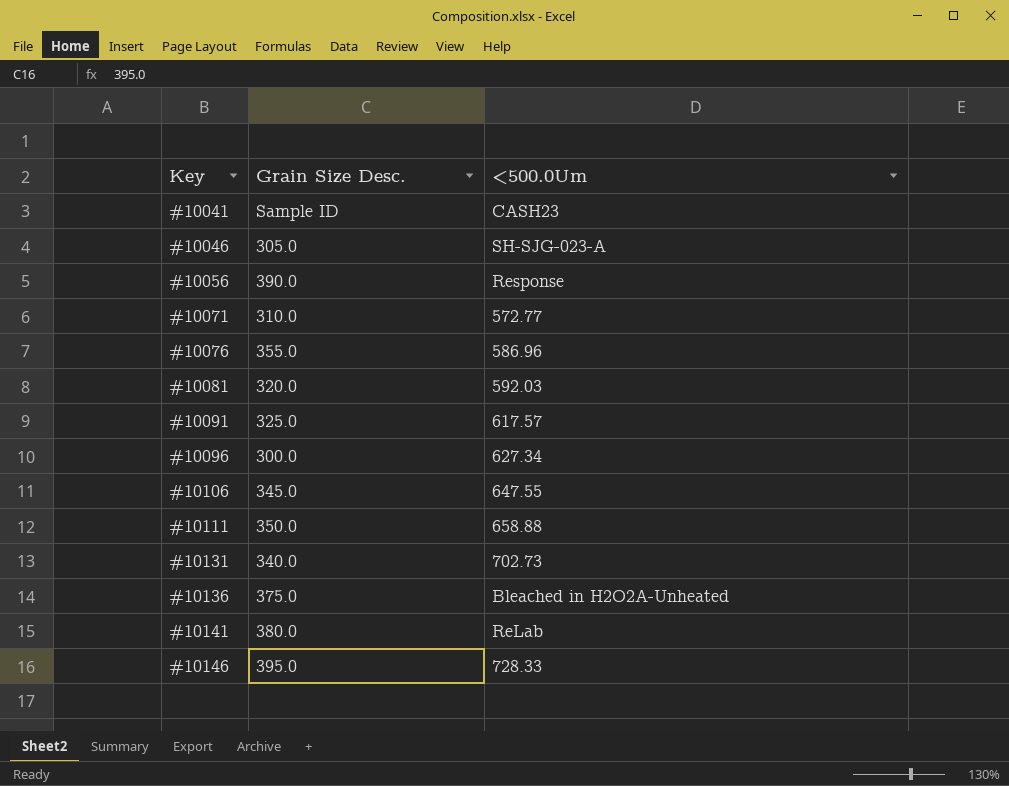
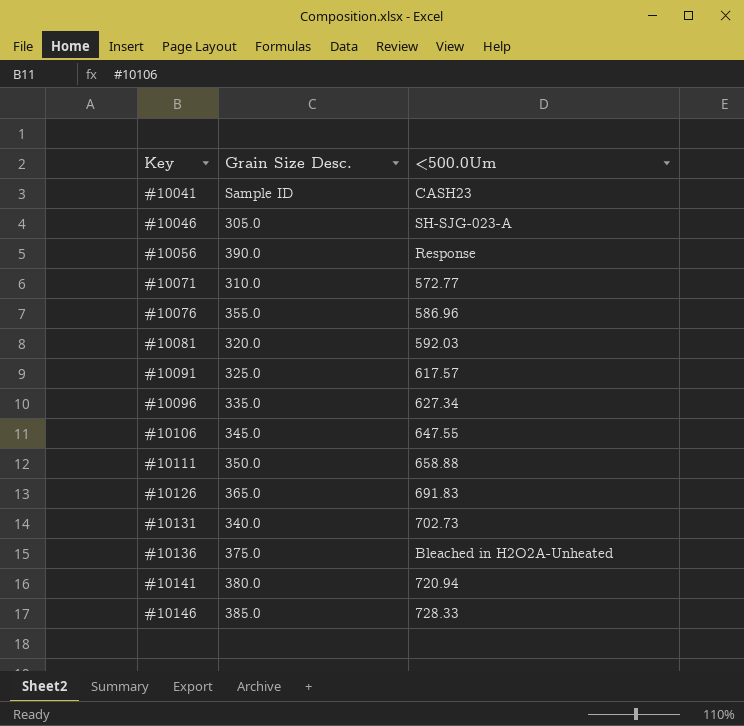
#10096 | Grain Size Desc.: 300.0 -> 335.0
row #10126: none -> 365.0 | 691.83
#10141 | <500.0Um: ReLab -> 720.94
#10146 | Grain Size Desc.: 395.0 -> 385.0

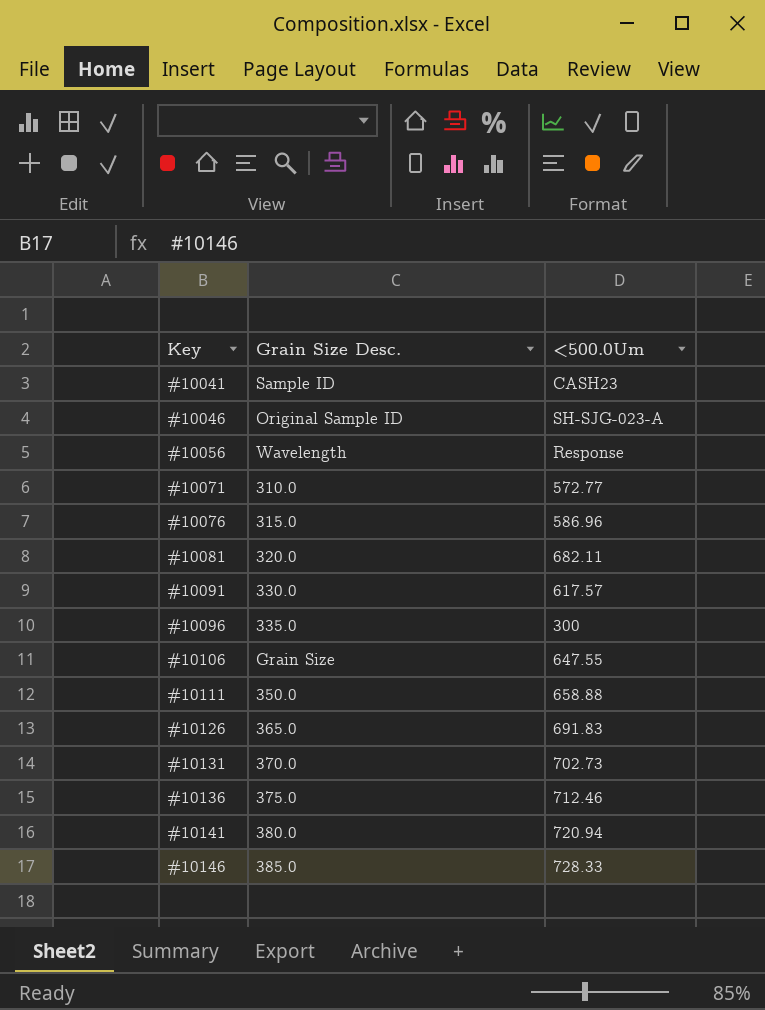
#10046 | Grain Size Desc.: 305.0 -> Original Sample ID
#10056 | Grain Size Desc.: 390.0 -> Wavelength
#10076 | Grain Size Desc.: 355.0 -> 315.0
#10081 | <500.0Um: 592.03 -> 682.11
#10091 | Grain Size Desc.: 325.0 -> 330.0
#10096 | <500.0Um: 627.34 -> 300
#10106 | Grain Size Desc.: 345.0 -> Grain Size
#10131 | Grain Size Desc.: 340.0 -> 370.0
#10136 | <500.0Um: Bleached in H2O2A-Unheated -> 712.46

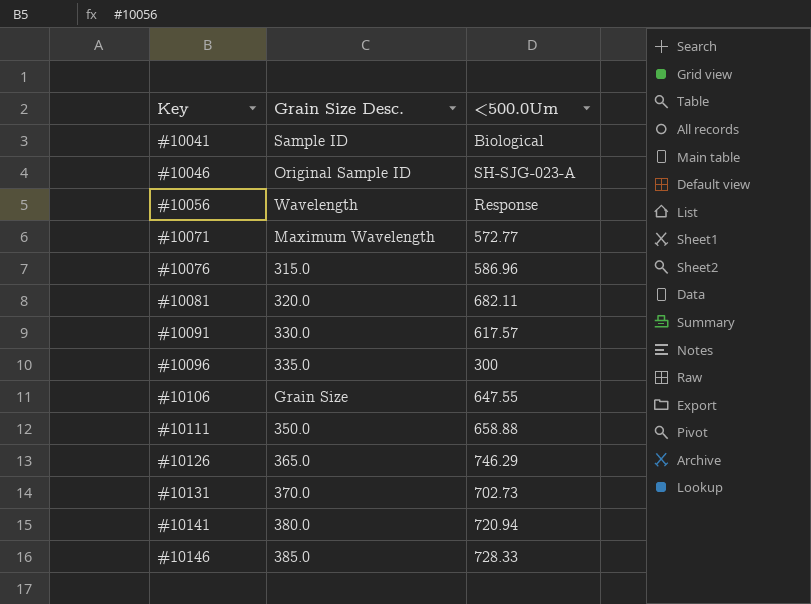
row #10136: 375.0 | 712.46 -> none
#10041 | <500.0Um: CASH23 -> Biological
#10071 | Grain Size Desc.: 310.0 -> Maximum Wavelength
#10126 | <500.0Um: 691.83 -> 746.29

